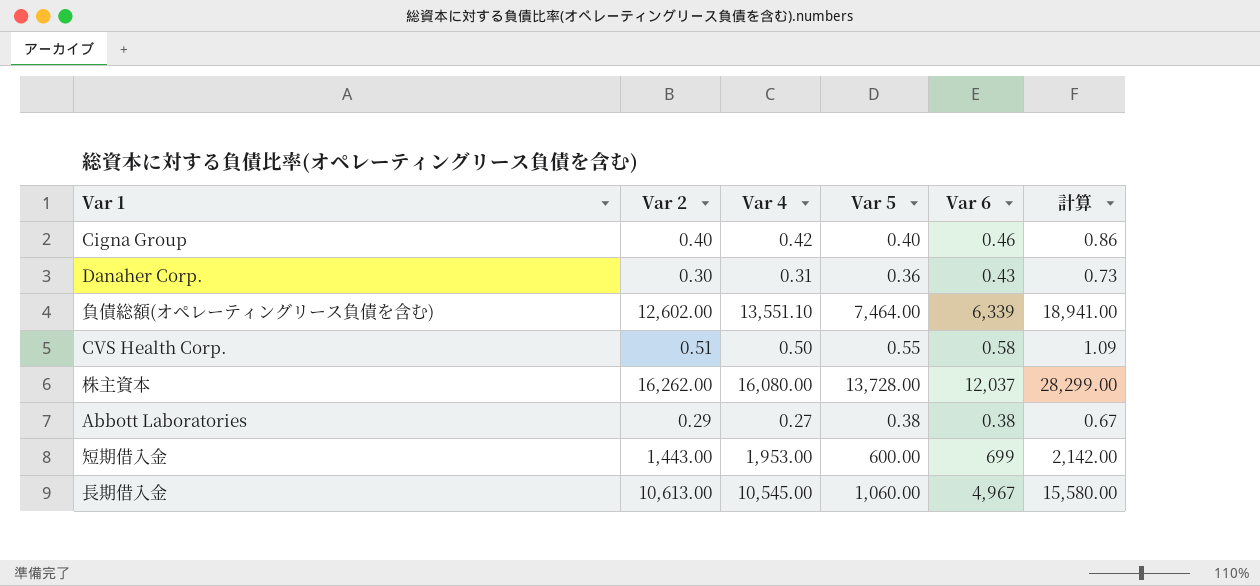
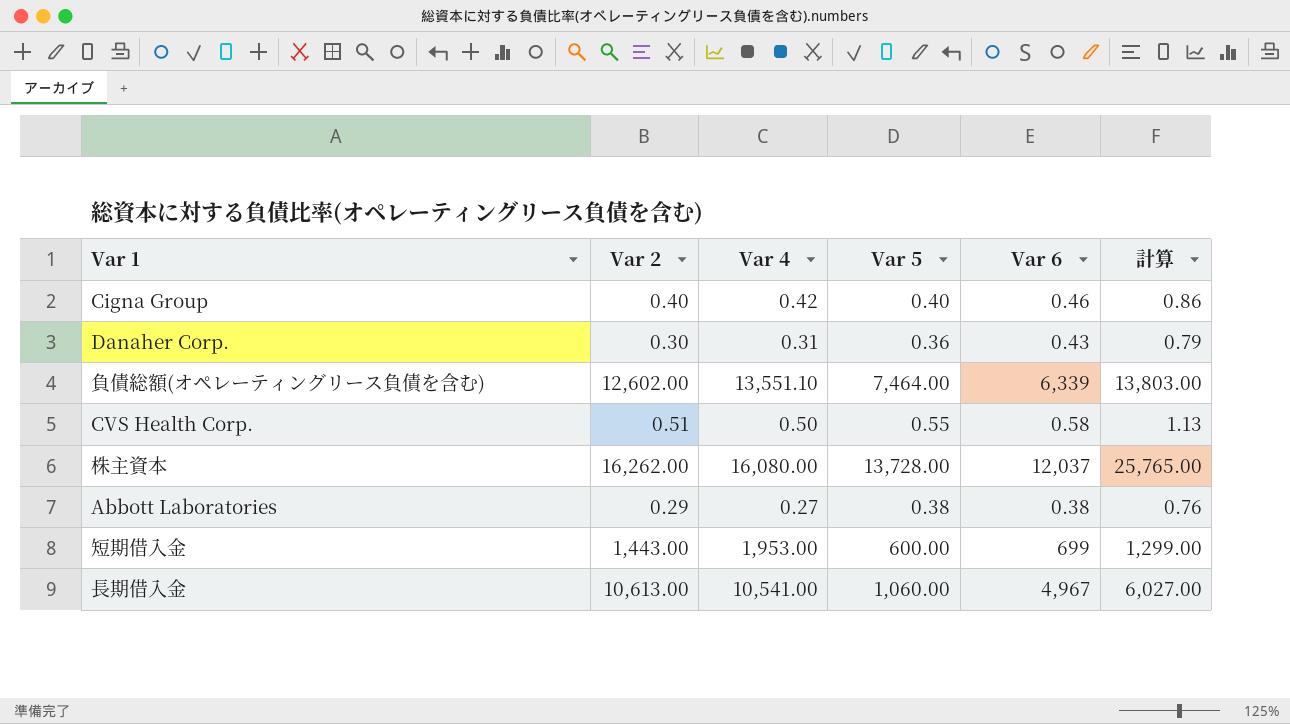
column 計算 | formula: [Var 2] + [Var 6] -> [Var 5] + [Var 6]
長期借入金 | Var 4: 10,545.00 -> 10,541.00

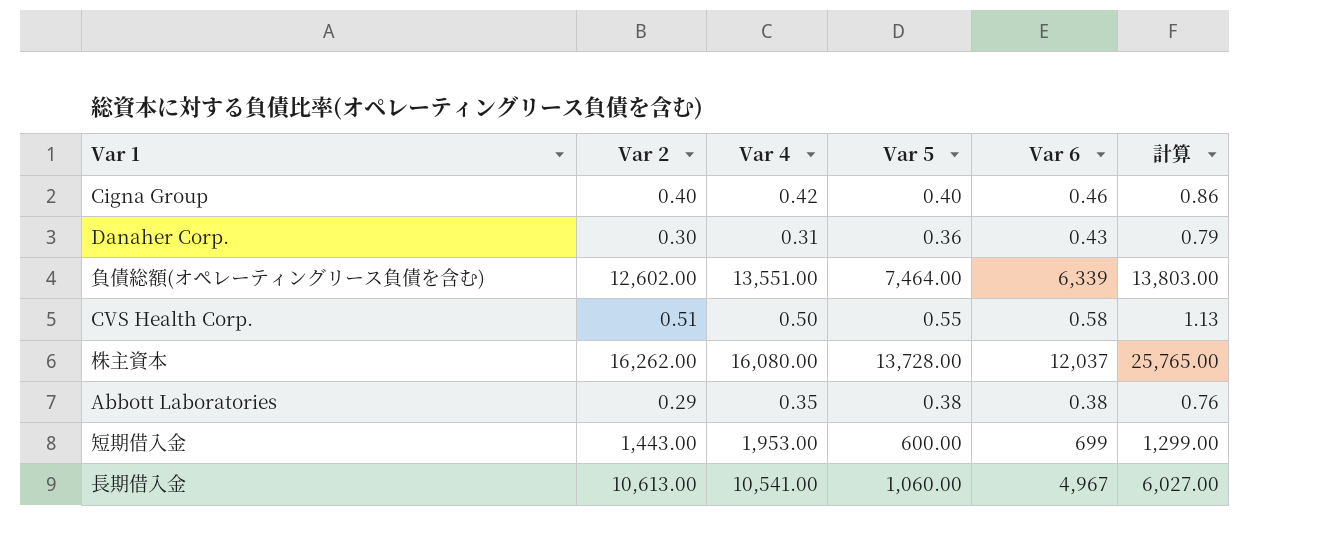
負債総額(オペレーティングリース負債を含む) | Var 4: 13,551.10 -> 13,551.00
Abbott Laboratories | Var 4: 0.27 -> 0.35

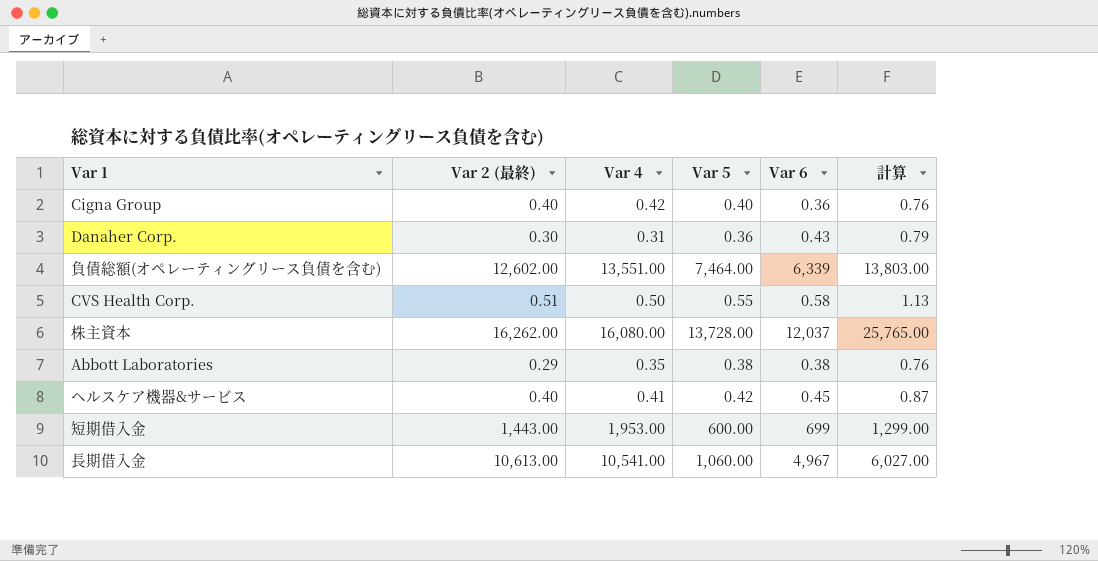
column name: Var 2 -> Var 2 (最終)
Cigna Group | Var 6: 0.46 -> 0.36
Cigna Group | 計算: 0.86 -> 0.76
row ヘルスケア機器&サービス: none -> 0.40 | 0.41 | 0.42 | 0.45 | 0.87

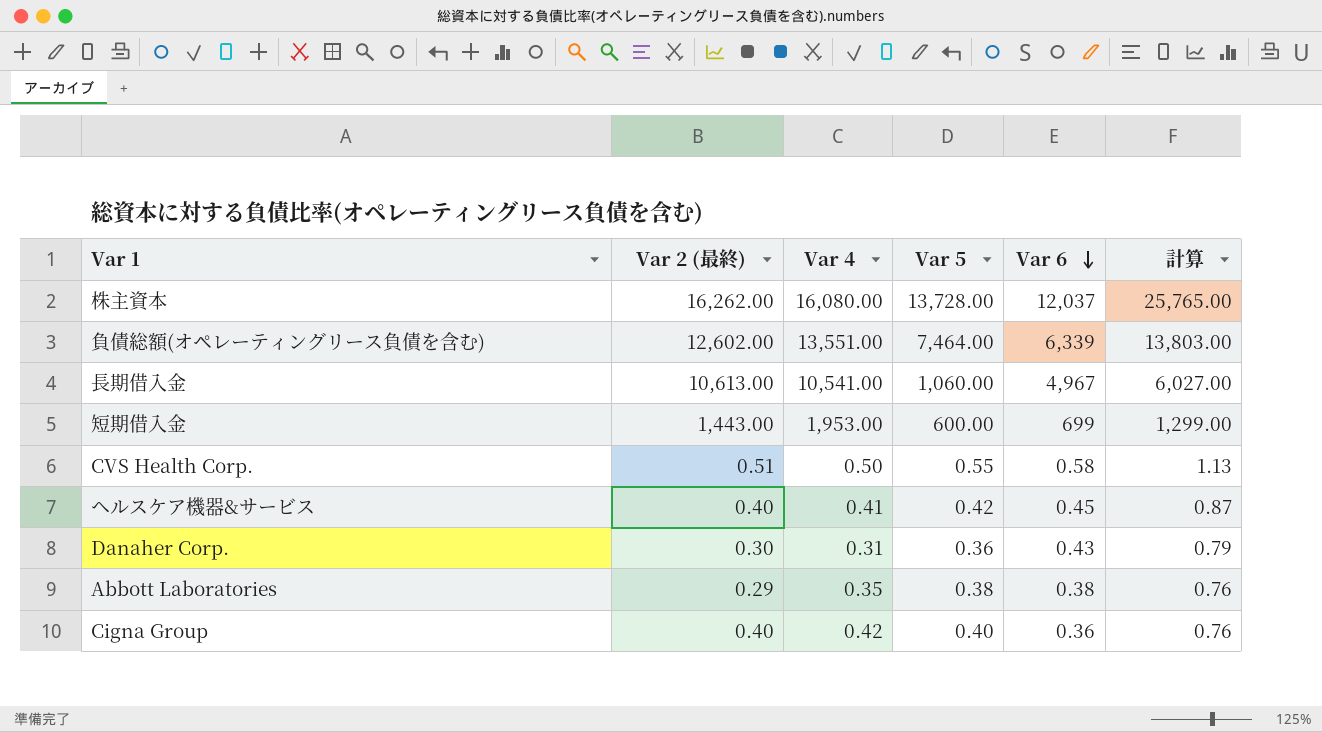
row order: none -> Var 6 descending

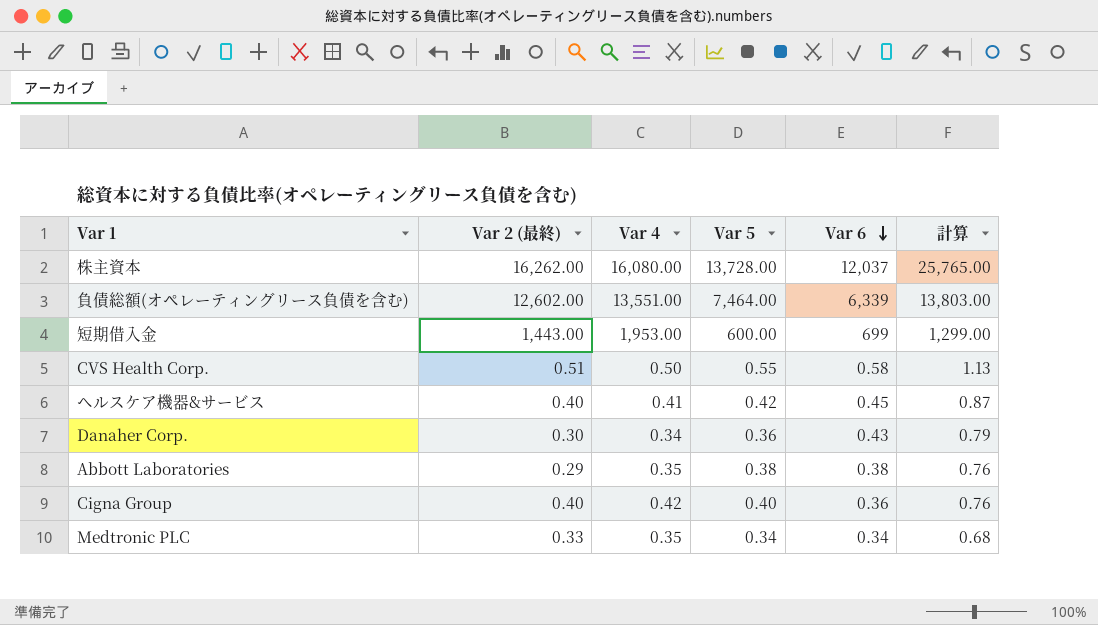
row 長期借入金: 10,613.00 | 10,541.00 | 1,060.00 | 4,967 | 6,027.00 -> none
Danaher Corp. | Var 4: 0.31 -> 0.34
row Medtronic PLC: none -> 0.33 | 0.35 | 0.34 | 0.34 | 0.68

